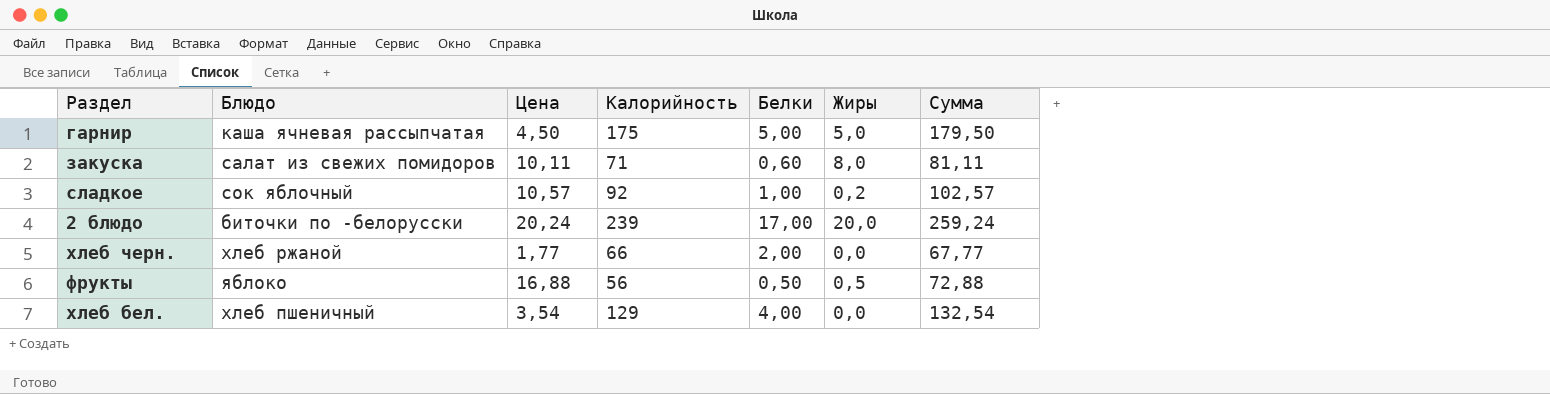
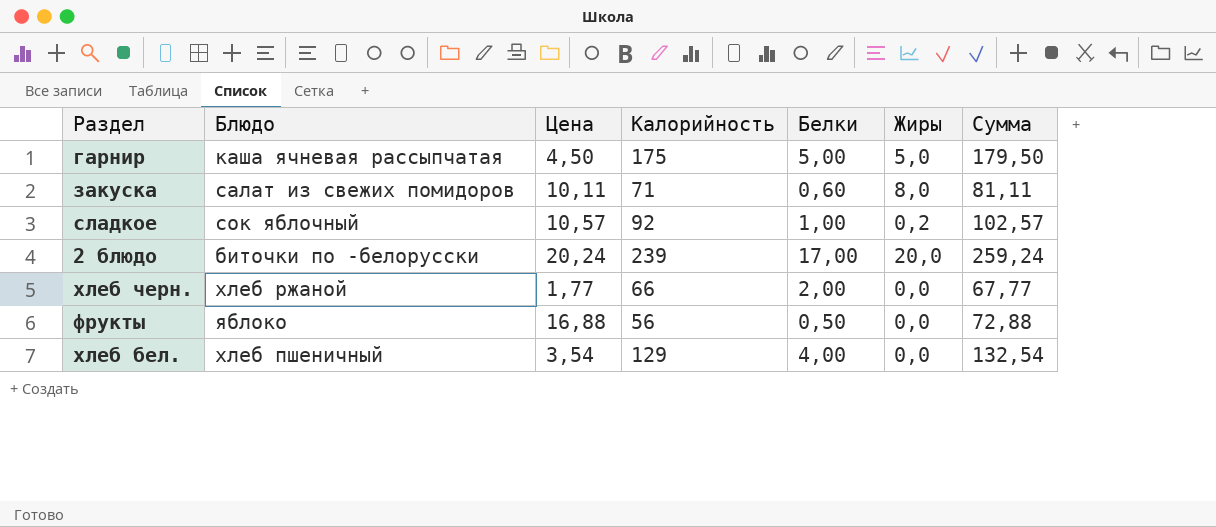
фрукты | Жиры: 0,5 -> 0,0

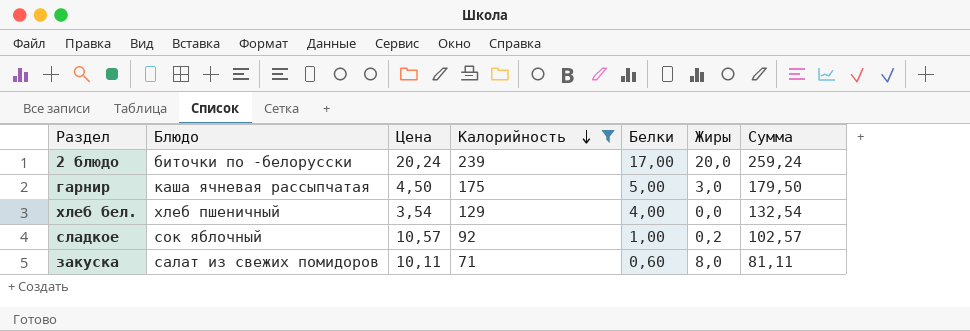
filter: none -> Калорийность >= 71
row order: none -> Калорийность descending
гарнир | Жиры: 5,0 -> 3,0

